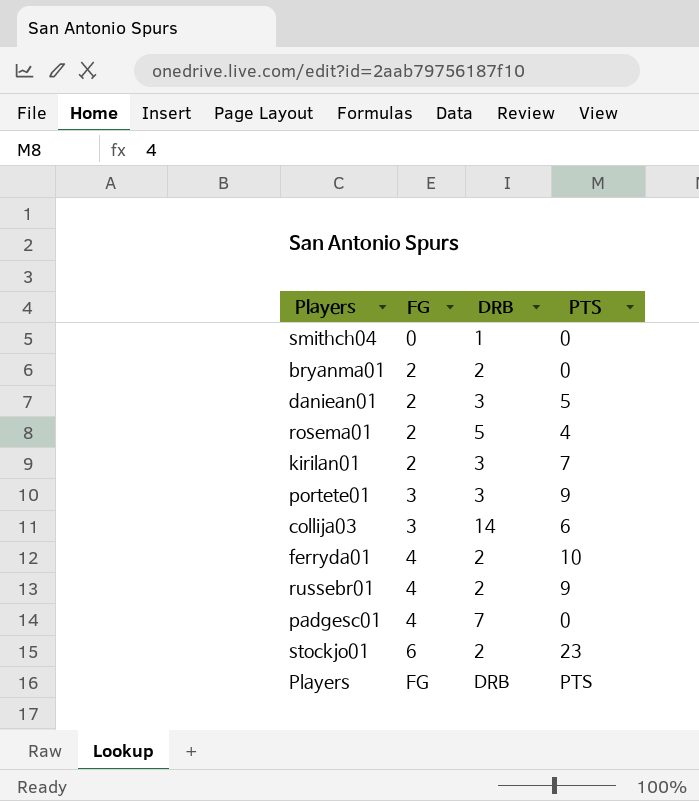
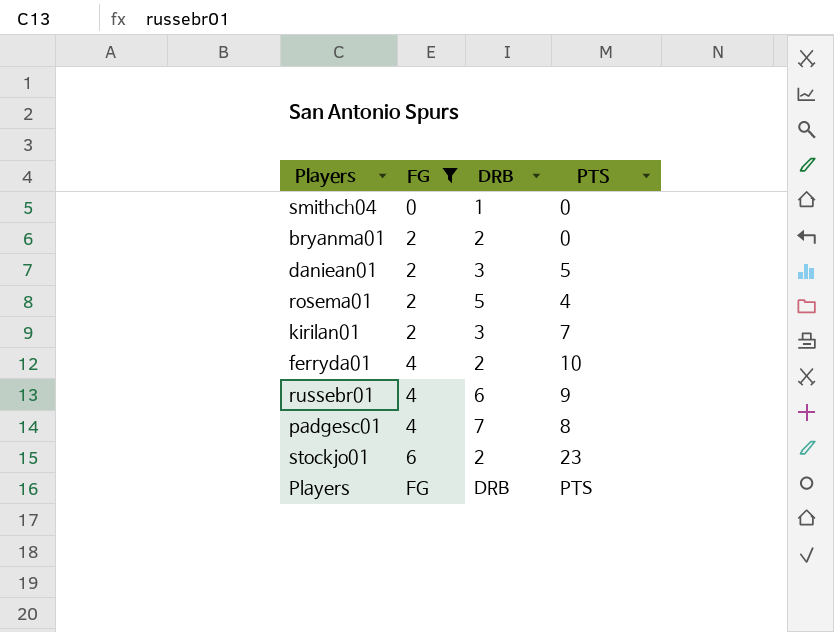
filter: none -> FG != 3
russebr01 | DRB: 2 -> 6
padgesc01 | PTS: 0 -> 8

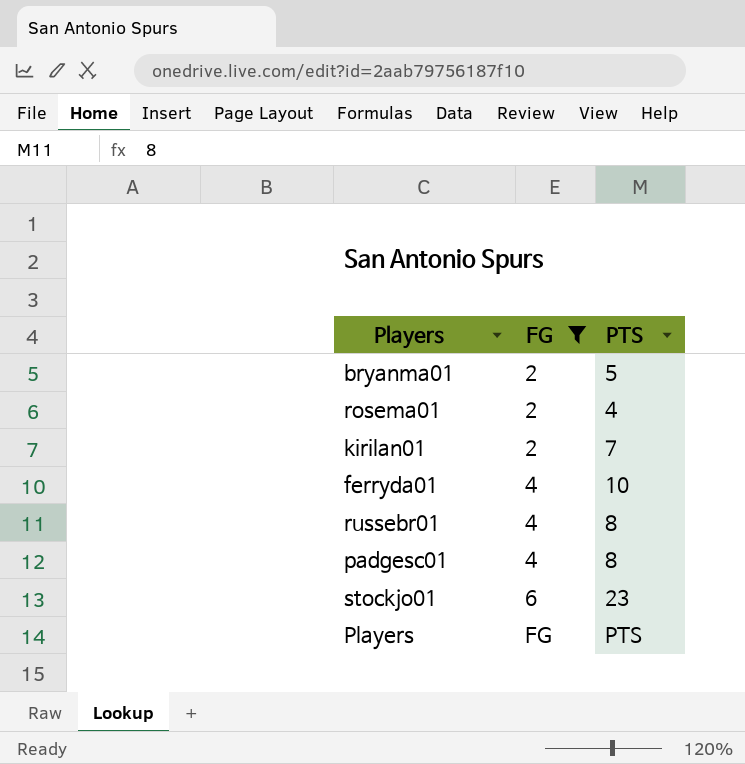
column DRB | position: 3 -> none
row smithch04: 0 | 1 | 0 -> none
row daniean01: 2 | 3 | 5 -> none
bryanma01 | PTS: 0 -> 5
russebr01 | PTS: 9 -> 8

